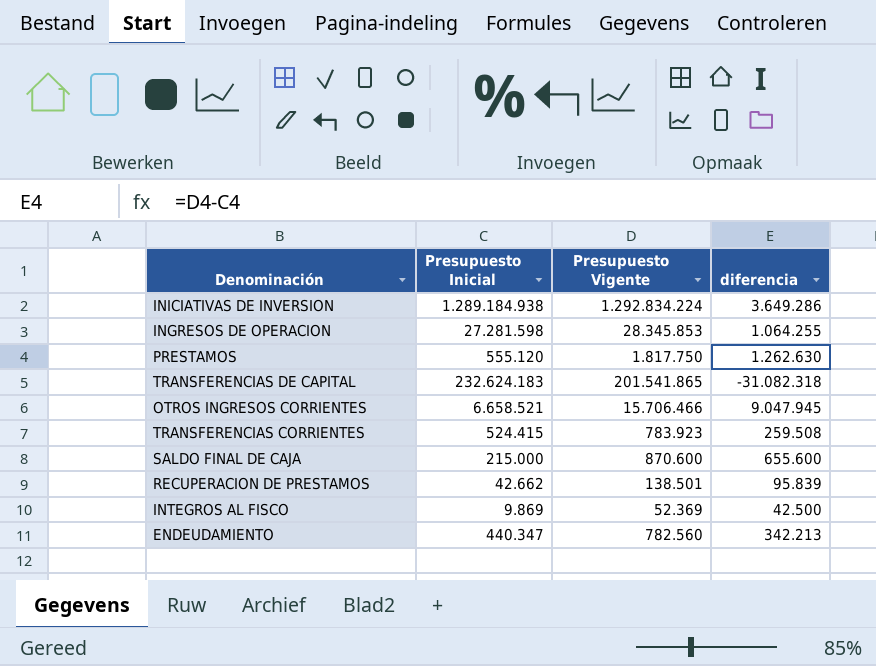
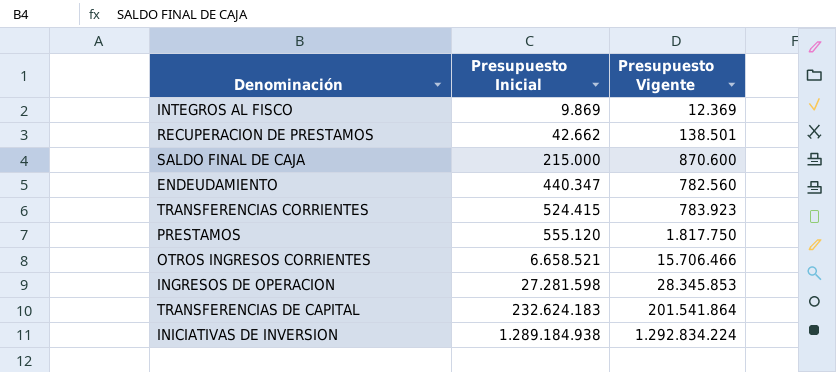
row order: none -> Presupuesto Inicial ascending
column diferencia | formula: [Presupuesto Vigente] - [Presupuesto Inicial] -> none
INTEGROS AL FISCO | Presupuesto Vigente: 52.369 -> 12.369
TRANSFERENCIAS DE CAPITAL | Presupuesto Vigente: 201.541.865 -> 201.541.864

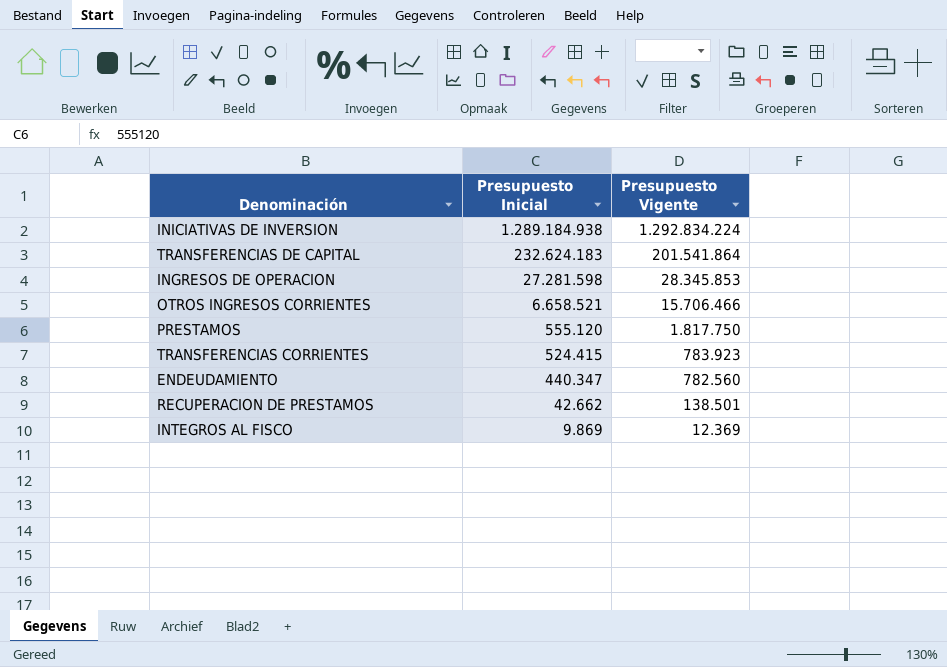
row order: Presupuesto Inicial ascending -> Presupuesto Inicial descending
row SALDO FINAL DE CAJA: 215.000 | 870.600 -> none

